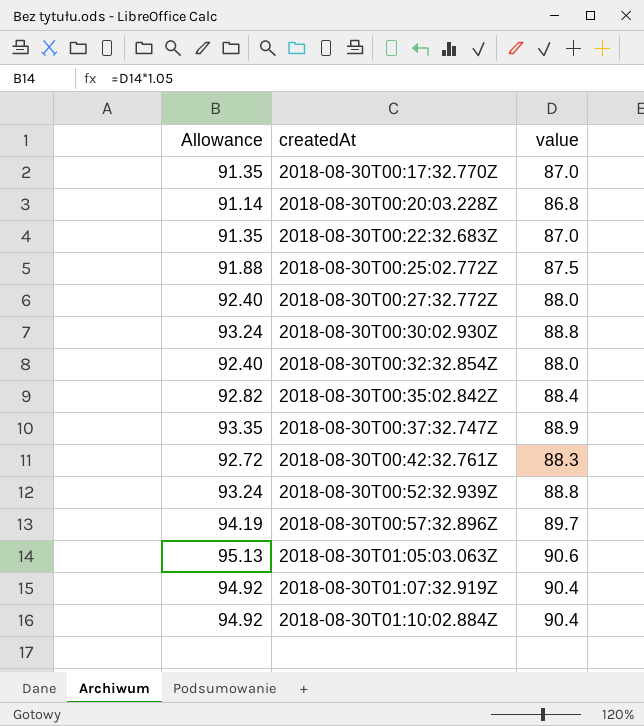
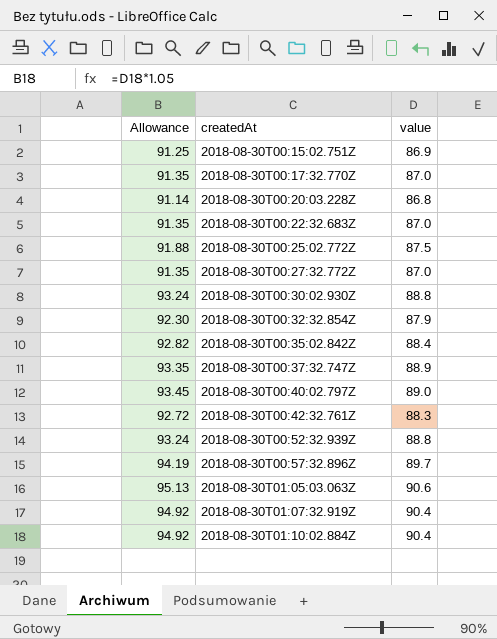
row 2018-08-30T00:15:02.751Z: none -> 91.25 | 86.9
2018-08-30T00:27:32.772Z | Allowance: 92.40 -> 91.35
2018-08-30T00:27:32.772Z | value: 88.0 -> 87.0
2018-08-30T00:32:32.854Z | Allowance: 92.40 -> 92.30
2018-08-30T00:32:32.854Z | value: 88.0 -> 87.9
row 2018-08-30T00:40:02.797Z: none -> 93.45 | 89.0

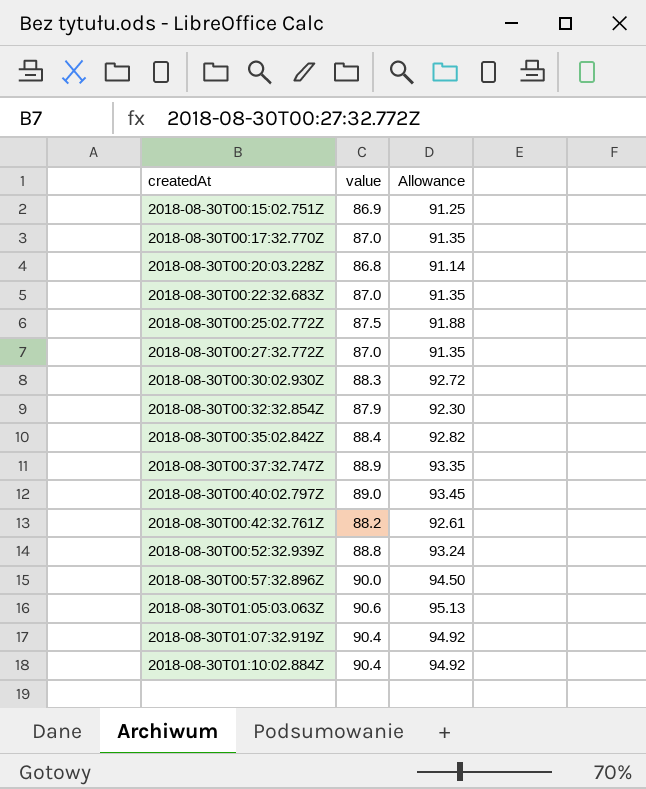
column Allowance | position: 1 -> 3
2018-08-30T00:30:02.930Z | value: 88.8 -> 88.3
2018-08-30T00:30:02.930Z | Allowance: 93.24 -> 92.72
2018-08-30T00:42:32.761Z | value: 88.3 -> 88.2
2018-08-30T00:42:32.761Z | Allowance: 92.72 -> 92.61
2018-08-30T00:57:32.896Z | value: 89.7 -> 90.0
2018-08-30T00:57:32.896Z | Allowance: 94.19 -> 94.50

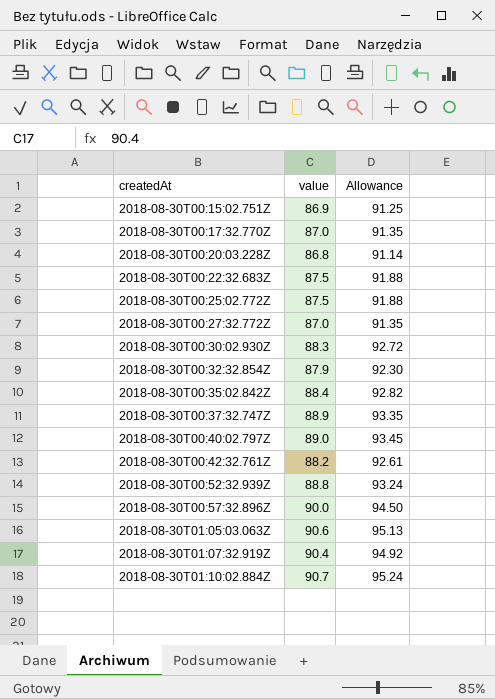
2018-08-30T00:22:32.683Z | value: 87.0 -> 87.5
2018-08-30T00:22:32.683Z | Allowance: 91.35 -> 91.88
2018-08-30T01:10:02.884Z | value: 90.4 -> 90.7
2018-08-30T01:10:02.884Z | Allowance: 94.92 -> 95.24

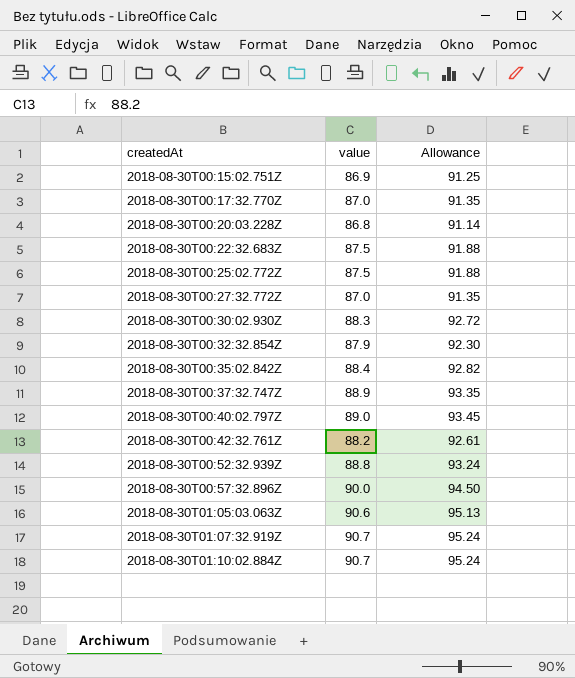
2018-08-30T01:07:32.919Z | value: 90.4 -> 90.7
2018-08-30T01:07:32.919Z | Allowance: 94.92 -> 95.24

